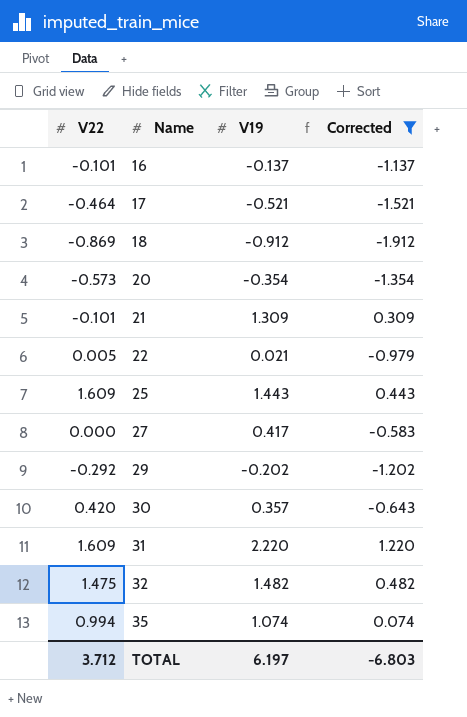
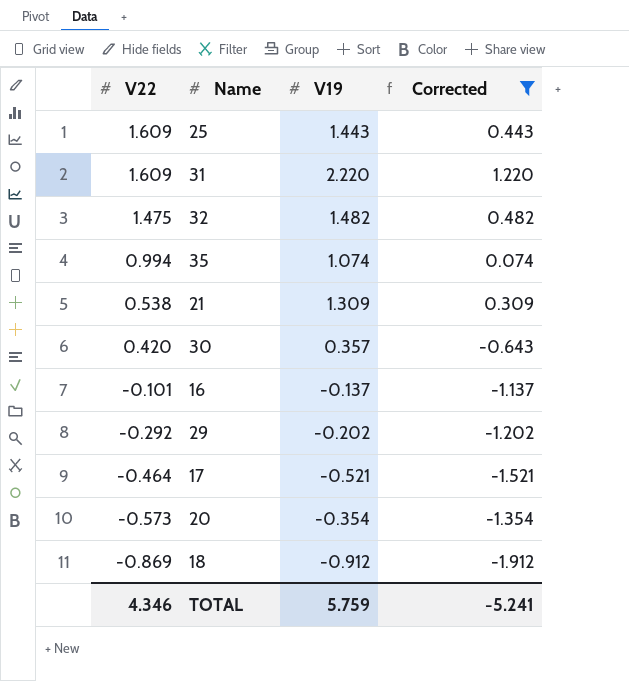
row order: Name ascending -> V22 descending
row 22: 0.005 | 0.021 | -0.979 -> none
row 27: 0.000 | 0.417 | -0.583 -> none
21 | V22: -0.101 -> 0.538
TOTAL | V22: 3.712 -> 4.346
TOTAL | V19: 6.197 -> 5.759
TOTAL | Corrected: -6.803 -> -5.241

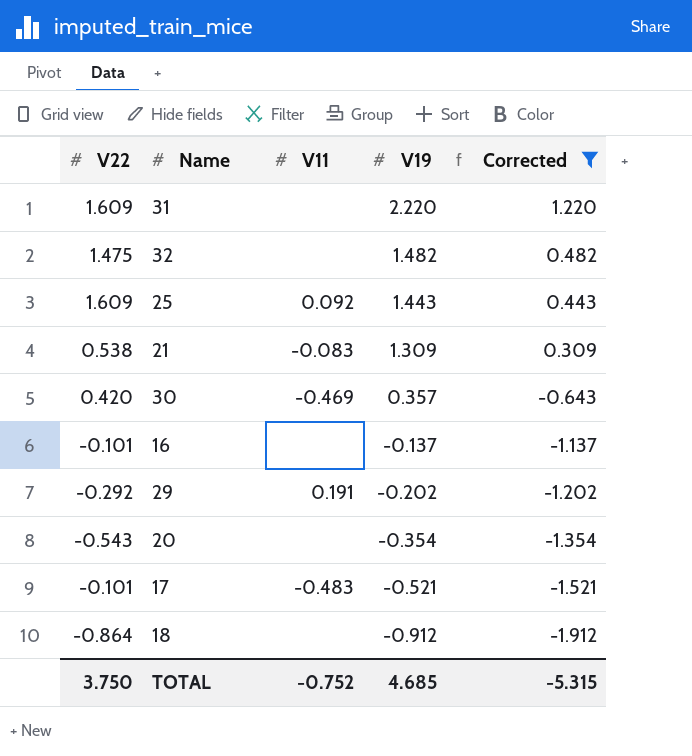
row order: V22 descending -> V19 descending
column V11 | position: none -> 3
row 35: 0.994 | 1.074 | 0.074 -> none
20 | V22: -0.573 -> -0.543
17 | V22: -0.464 -> -0.101
18 | V22: -0.869 -> -0.864
TOTAL | V22: 4.346 -> 3.750
TOTAL | V19: 5.759 -> 4.685
TOTAL | Corrected: -5.241 -> -5.315

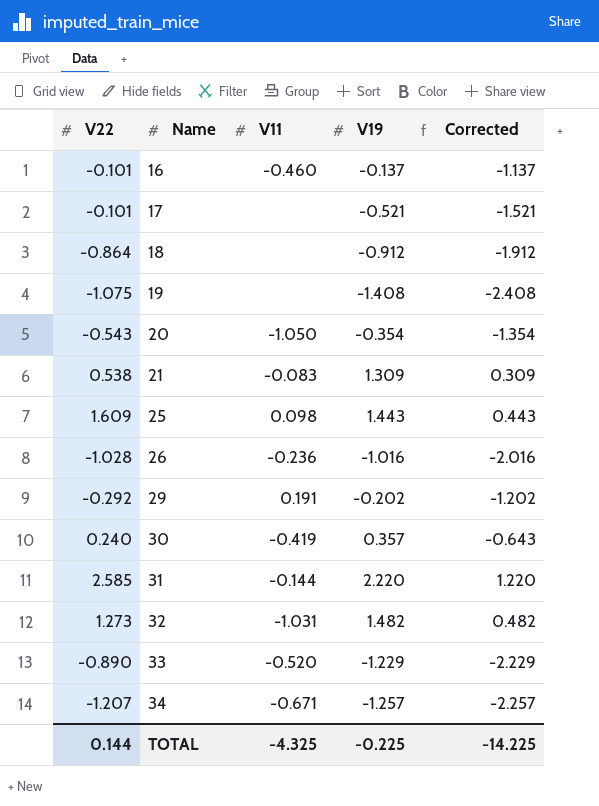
filter: Corrected >= -1.912 -> none
row order: V19 descending -> Name ascending
16 | V11: none -> -0.460
17 | V11: -0.483 -> none
20 | V11: none -> -1.050
25 | V11: 0.092 -> 0.098
30 | V22: 0.420 -> 0.240
30 | V11: -0.469 -> -0.419
31 | V22: 1.609 -> 2.585
31 | V11: none -> -0.144
32 | V22: 1.475 -> 1.273
32 | V11: none -> -1.031
TOTAL | V22: 3.750 -> 0.144
TOTAL | V11: -0.752 -> -4.325
TOTAL | V19: 4.685 -> -0.225
TOTAL | Corrected: -5.315 -> -14.225

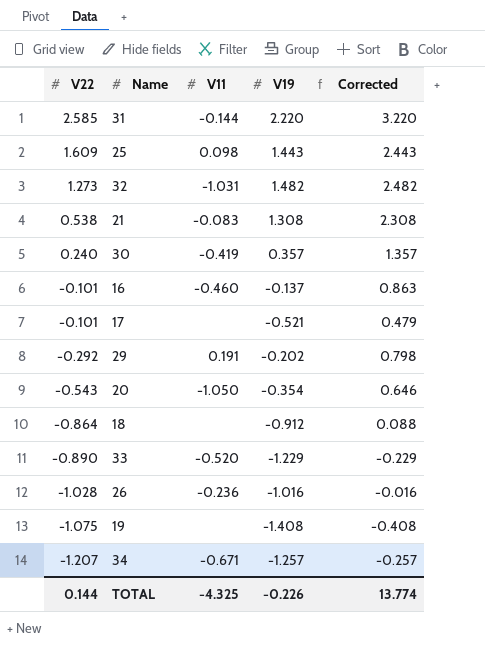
row order: Name ascending -> V22 descending
column Corrected | formula: [V19] - 1 -> [V19] + 1
21 | V19: 1.309 -> 1.308
TOTAL | V19: -0.225 -> -0.226
TOTAL | Corrected: -14.225 -> 13.774

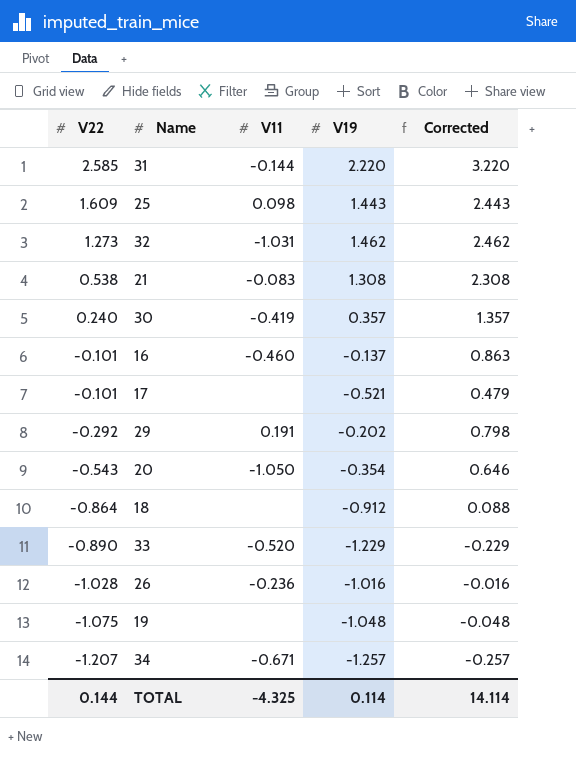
32 | V19: 1.482 -> 1.462
32 | Corrected: 2.482 -> 2.462
19 | V19: -1.408 -> -1.048
19 | Corrected: -0.408 -> -0.048
TOTAL | V19: -0.226 -> 0.114
TOTAL | Corrected: 13.774 -> 14.114

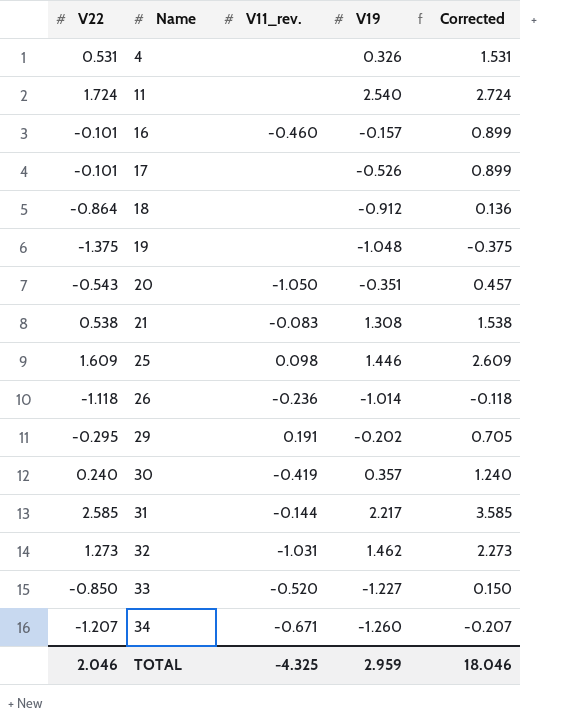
row order: V22 descending -> Name ascending
column name: V11 -> V11_rev.
column Corrected | formula: [V19] + 1 -> [V22] + 1
row 4: none -> 0.531 | none | 0.326 | 1.531
row 11: none -> 1.724 | none | 2.540 | 2.724
16 | V19: -0.137 -> -0.157
17 | V19: -0.521 -> -0.526
19 | V22: -1.075 -> -1.375
20 | V19: -0.354 -> -0.351
25 | V19: 1.443 -> 1.446
26 | V22: -1.028 -> -1.118
26 | V19: -1.016 -> -1.014
29 | V22: -0.292 -> -0.295
31 | V19: 2.220 -> 2.217
33 | V22: -0.890 -> -0.850
33 | V19: -1.229 -> -1.227
34 | V19: -1.257 -> -1.260
TOTAL | V22: 0.144 -> 2.046
TOTAL | V19: 0.114 -> 2.959
TOTAL | Corrected: 14.114 -> 18.046

